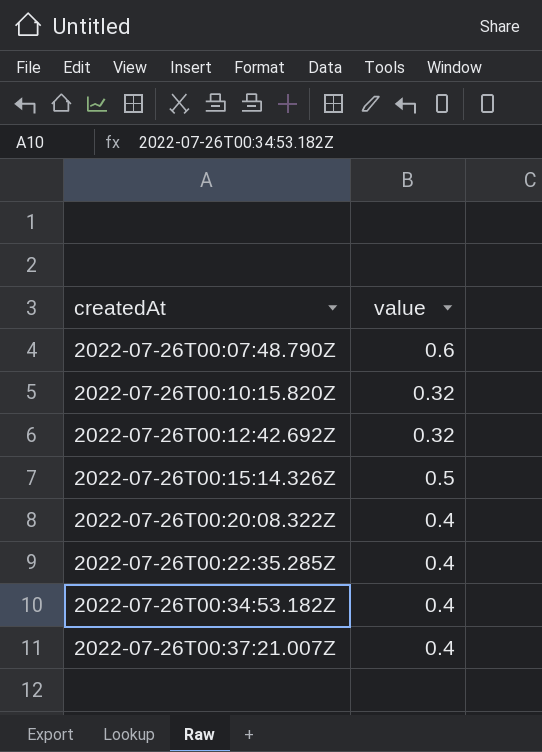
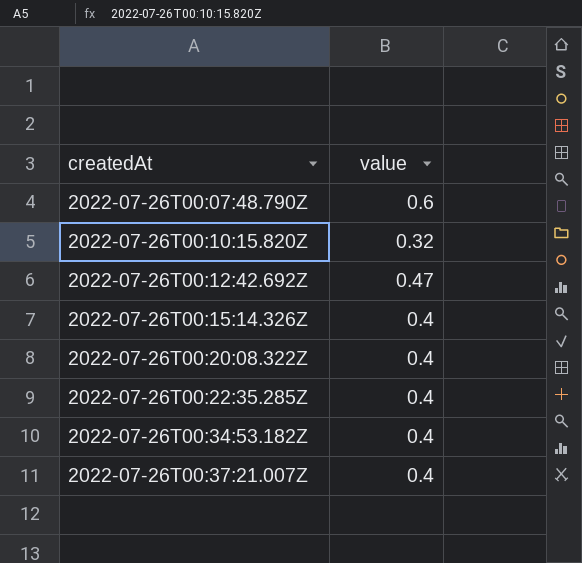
2022-07-26T00:12:42.692Z | value: 0.32 -> 0.47
2022-07-26T00:15:14.326Z | value: 0.5 -> 0.4

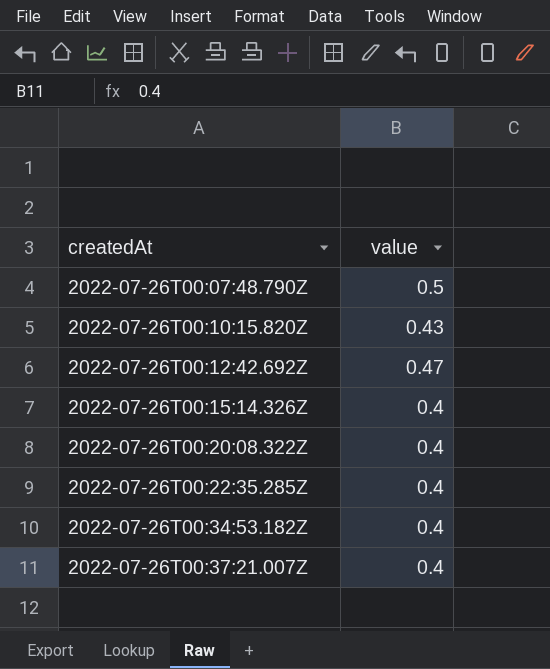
2022-07-26T00:07:48.790Z | value: 0.6 -> 0.5
2022-07-26T00:10:15.820Z | value: 0.32 -> 0.43

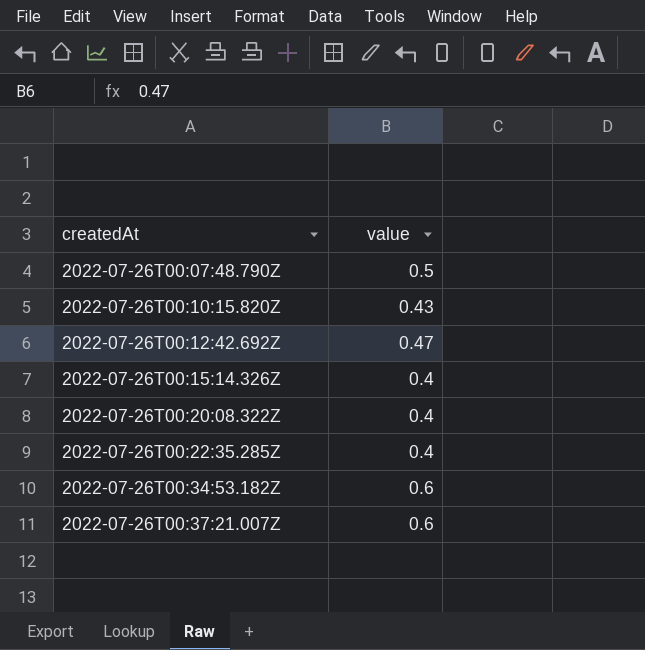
2022-07-26T00:34:53.182Z | value: 0.4 -> 0.6
2022-07-26T00:37:21.007Z | value: 0.4 -> 0.6

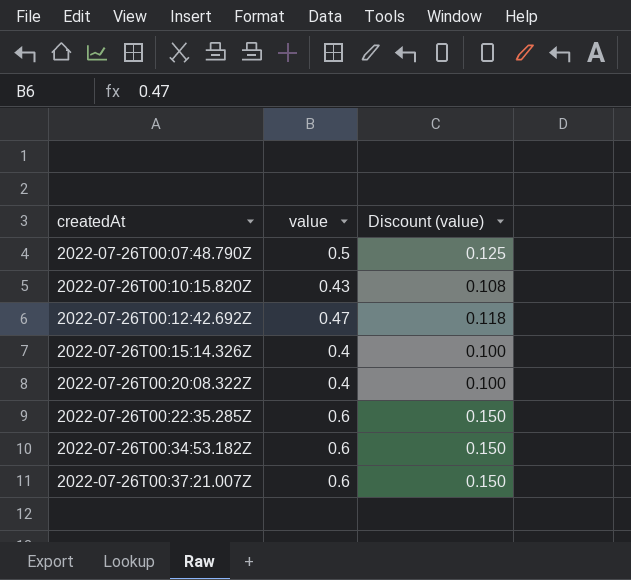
column Discount (value) | formula: none -> [value] * 0.25
2022-07-26T00:22:35.285Z | value: 0.4 -> 0.6

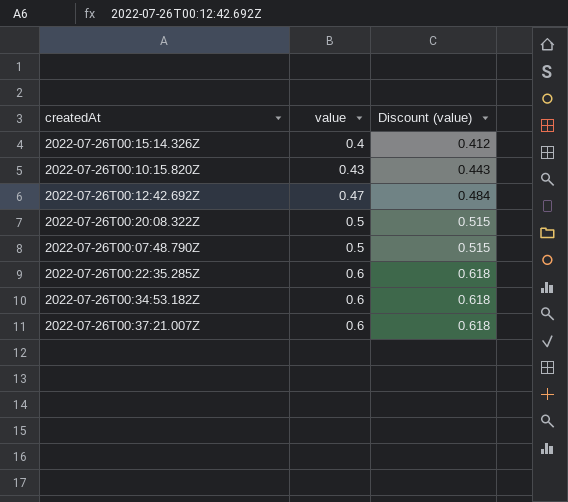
row order: createdAt ascending -> value ascending
column Discount (value) | formula: [value] * 0.25 -> [value] * 1.03
2022-07-26T00:20:08.322Z | value: 0.4 -> 0.5

